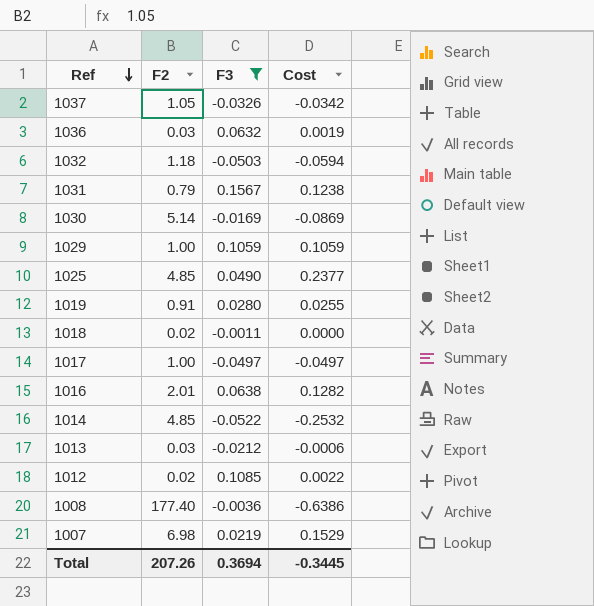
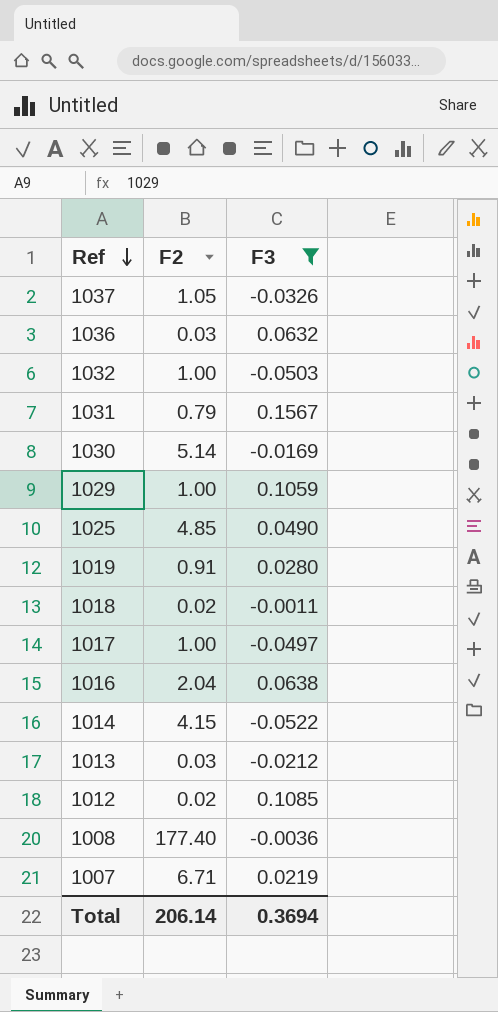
column Cost | formula: [F2] * [F3] -> none
1032 | F2: 1.18 -> 1.00
1016 | F2: 2.01 -> 2.04
1014 | F2: 4.85 -> 4.15
1007 | F2: 6.98 -> 6.71
Total | F2: 207.26 -> 206.14

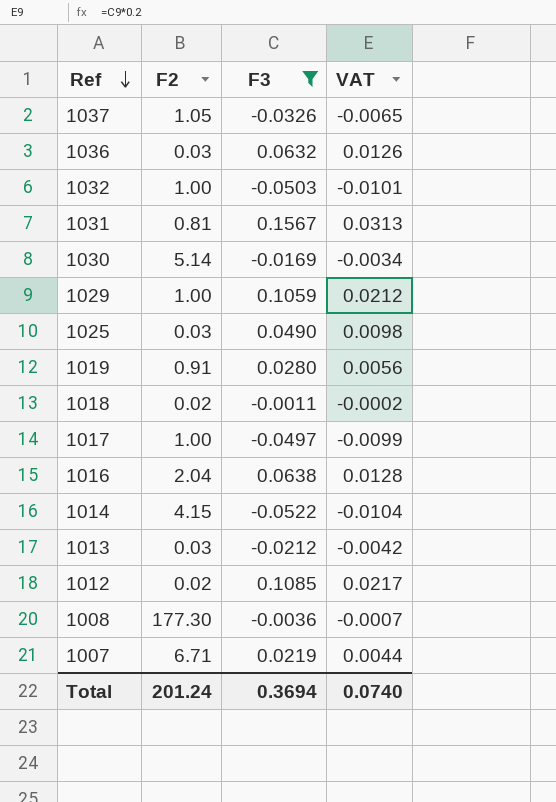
column VAT | formula: none -> [F3] * 0.2
1031 | F2: 0.79 -> 0.81
1025 | F2: 4.85 -> 0.03
1008 | F2: 177.40 -> 177.30
Total | F2: 206.14 -> 201.24

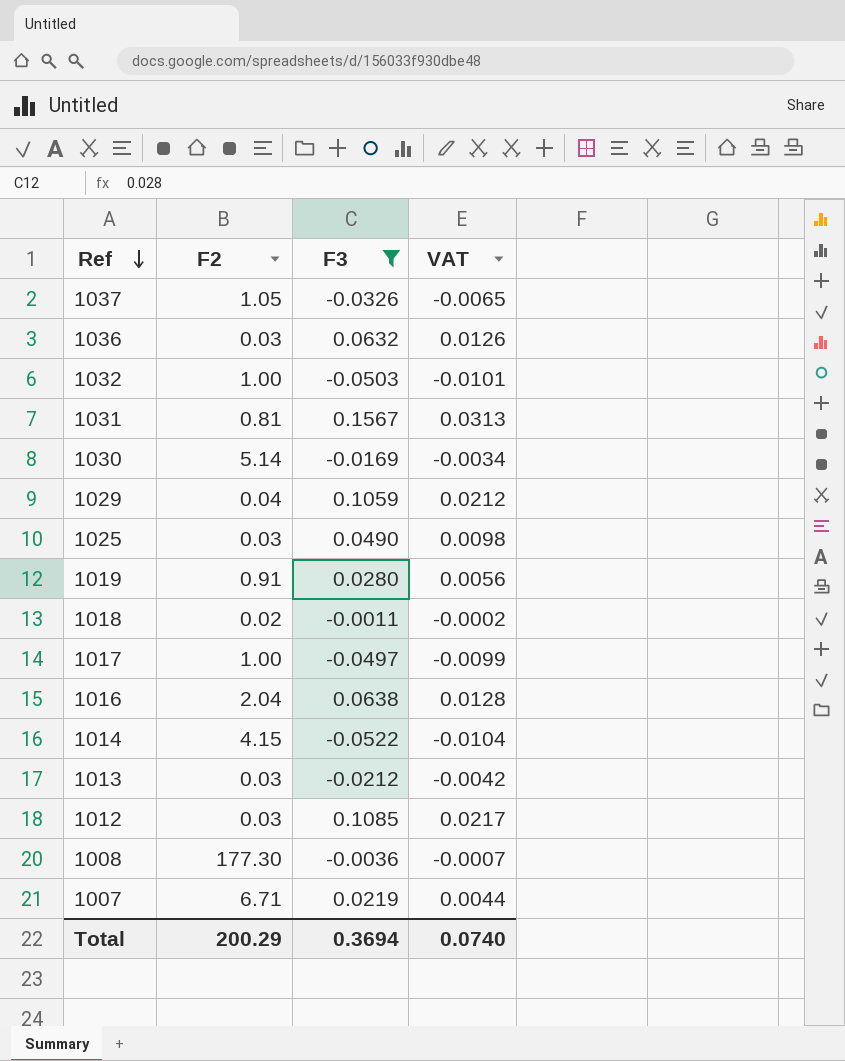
1029 | F2: 1.00 -> 0.04
1012 | F2: 0.02 -> 0.03
Total | F2: 201.24 -> 200.29

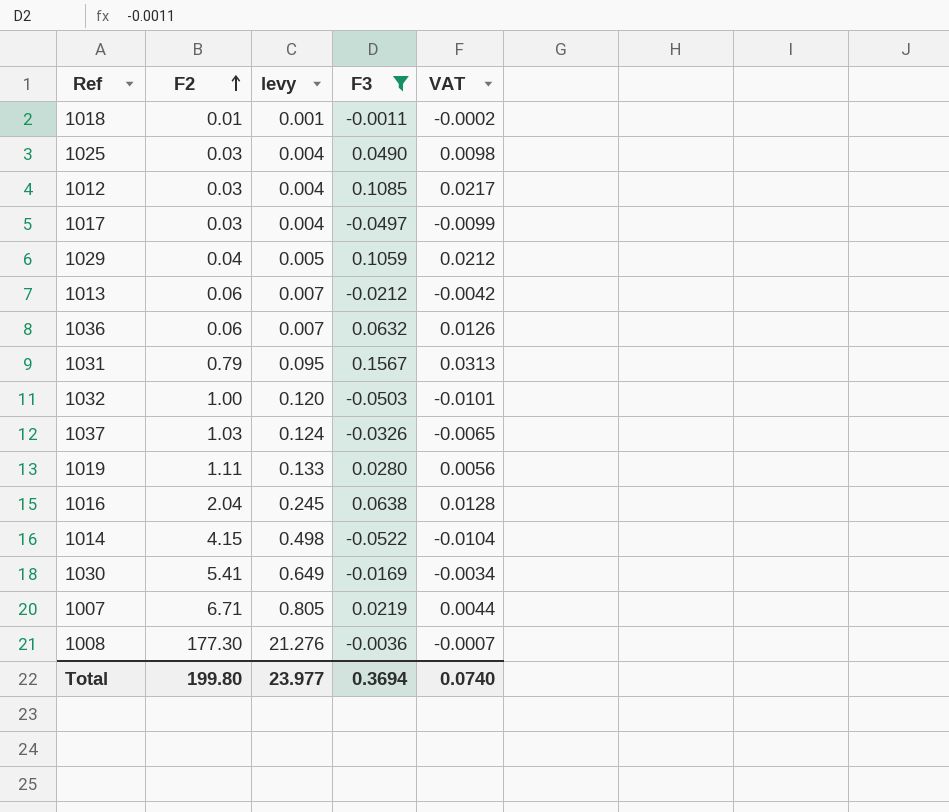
row order: Ref descending -> F2 ascending
column levy | formula: none -> [F2] * 0.12
1018 | F2: 0.02 -> 0.01
1017 | F2: 1.00 -> 0.03
1013 | F2: 0.03 -> 0.06
1036 | F2: 0.03 -> 0.06
1031 | F2: 0.81 -> 0.79
1037 | F2: 1.05 -> 1.03
1019 | F2: 0.91 -> 1.11
1030 | F2: 5.14 -> 5.41
Total | F2: 200.29 -> 199.80

